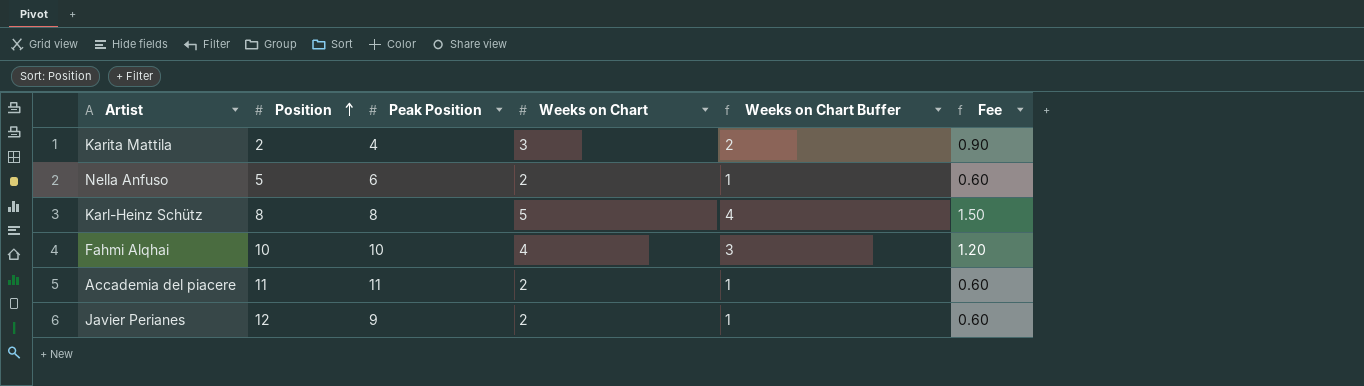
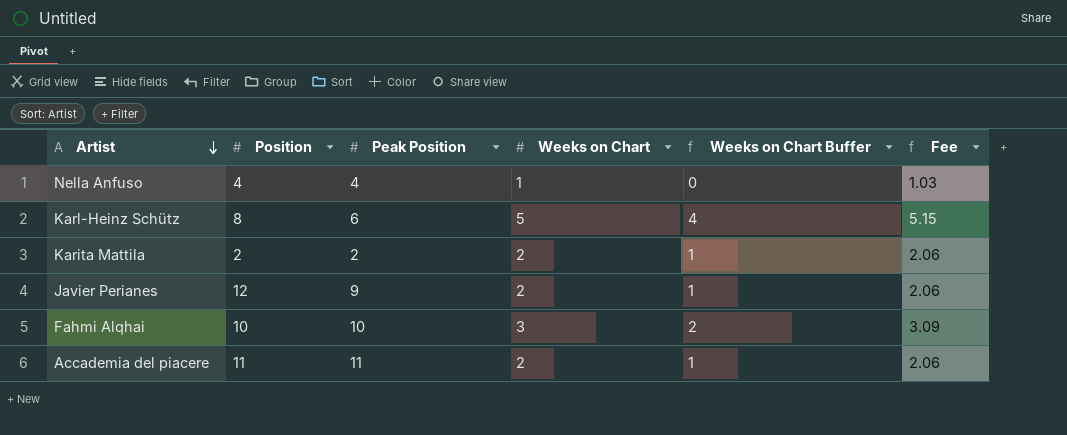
row order: Position ascending -> Artist descending
column Fee | formula: [Weeks on Chart] * 0.3 -> [Weeks on Chart] * 1.03
Nella Anfuso | Position: 5 -> 4
Nella Anfuso | Peak Position: 6 -> 4
Nella Anfuso | Weeks on Chart: 2 -> 1
Nella Anfuso | Weeks on Chart Buffer: 1 -> 0
Karl-Heinz Schütz | Peak Position: 8 -> 6
Karita Mattila | Peak Position: 4 -> 2
Karita Mattila | Weeks on Chart: 3 -> 2
Karita Mattila | Weeks on Chart Buffer: 2 -> 1
Fahmi Alqhai | Weeks on Chart: 4 -> 3
Fahmi Alqhai | Weeks on Chart Buffer: 3 -> 2

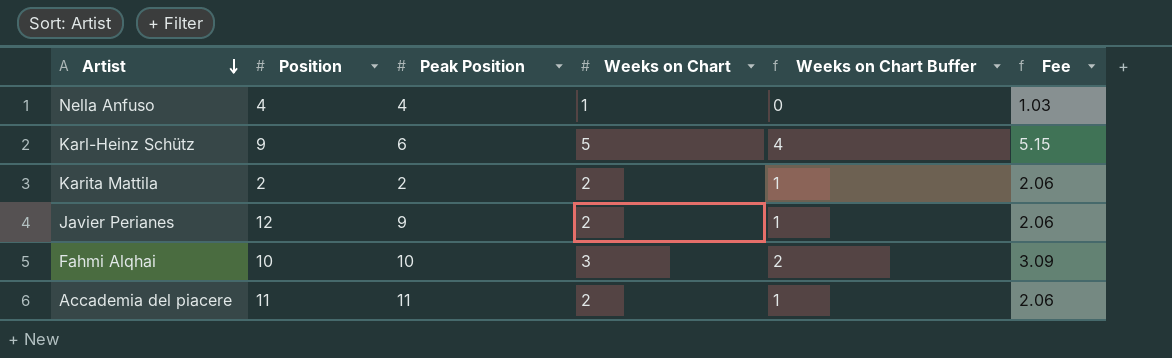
Karl-Heinz Schütz | Position: 8 -> 9

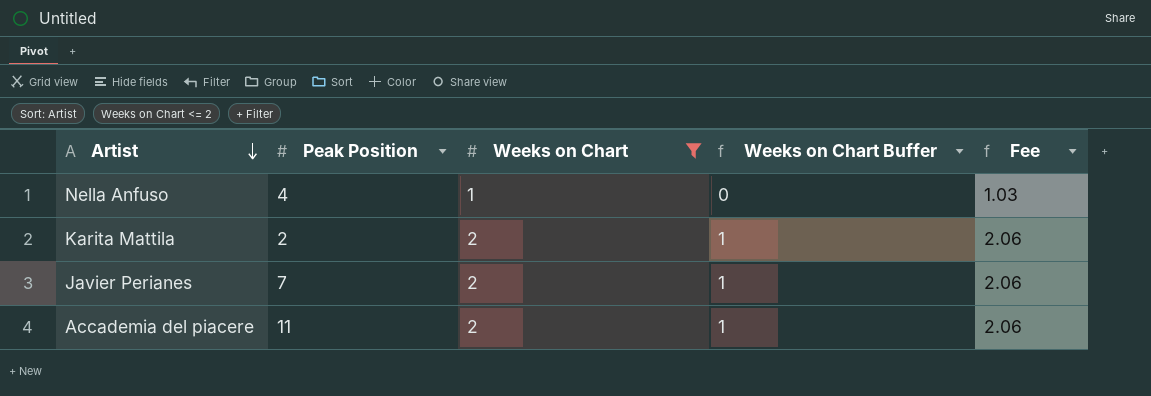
filter: none -> Weeks on Chart <= 2
column Position | position: 2 -> none
Javier Perianes | Peak Position: 9 -> 7

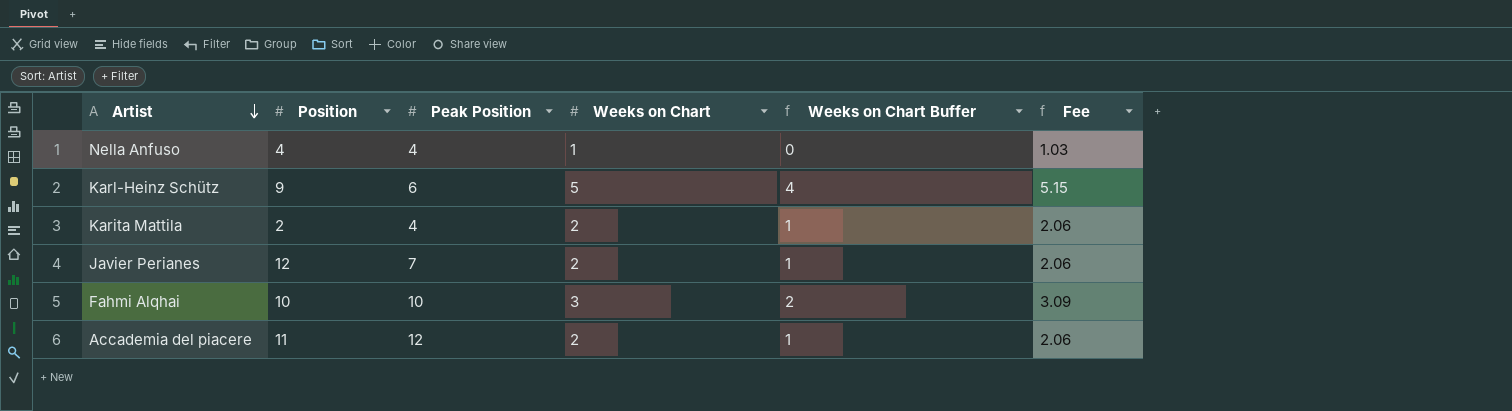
filter: Weeks on Chart <= 2 -> none
column Position | position: none -> 2
Karita Mattila | Peak Position: 2 -> 4
Accademia del piacere | Peak Position: 11 -> 12

